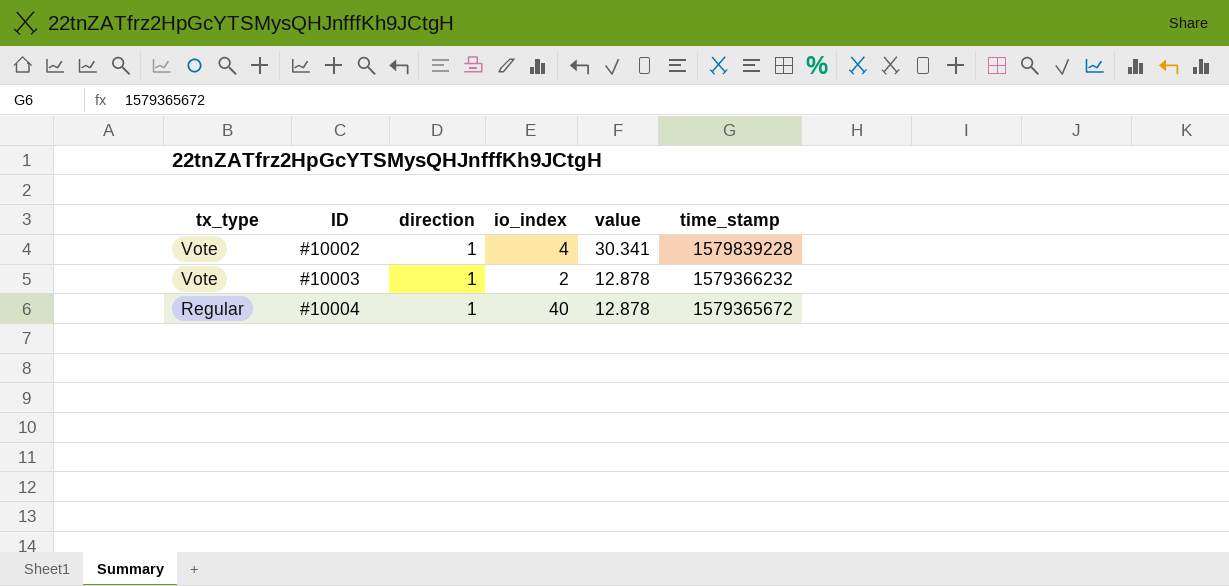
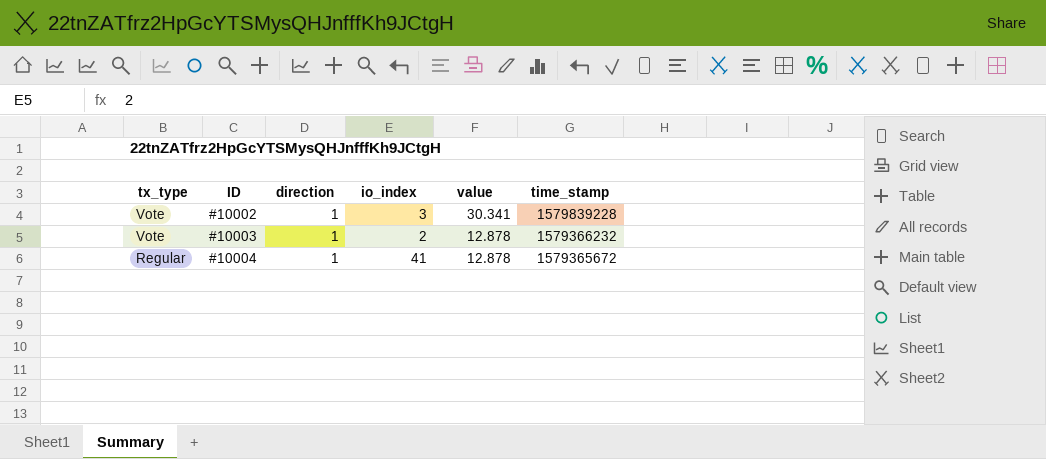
#10002 | io_index: 4 -> 3
#10004 | io_index: 40 -> 41

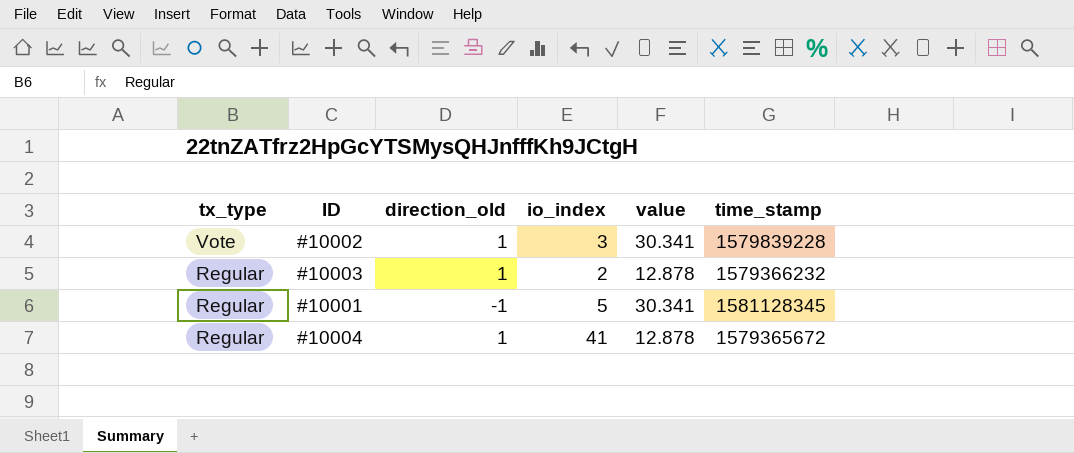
column name: direction -> direction_old
#10003 | tx_type: Vote -> Regular
row #10001: none -> Regular | -1 | 5 | 30.341 | 1581128345

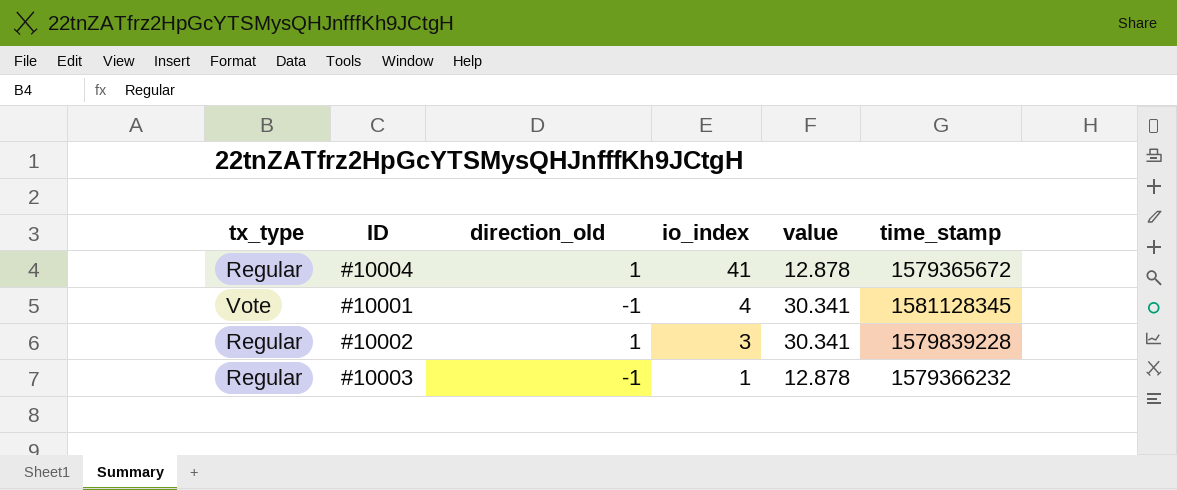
row order: tx_type descending -> io_index descending
#10001 | tx_type: Regular -> Vote
#10001 | io_index: 5 -> 4
#10002 | tx_type: Vote -> Regular
#10003 | direction_old: 1 -> -1
#10003 | io_index: 2 -> 1

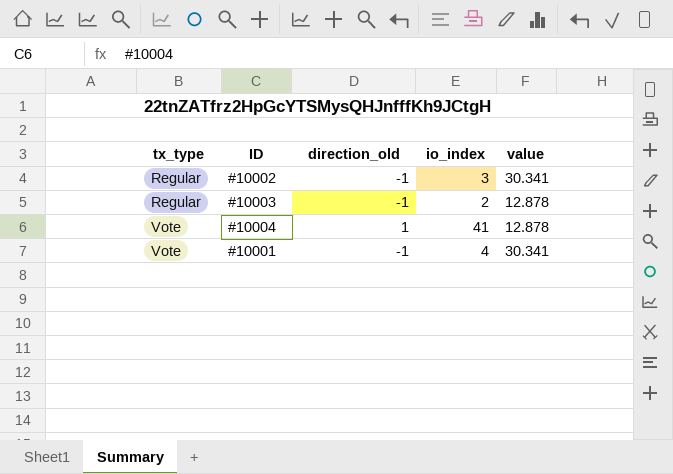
row order: io_index descending -> tx_type ascending
column time_stamp | position: 6 -> none
#10002 | direction_old: 1 -> -1
#10003 | io_index: 1 -> 2
#10004 | tx_type: Regular -> Vote

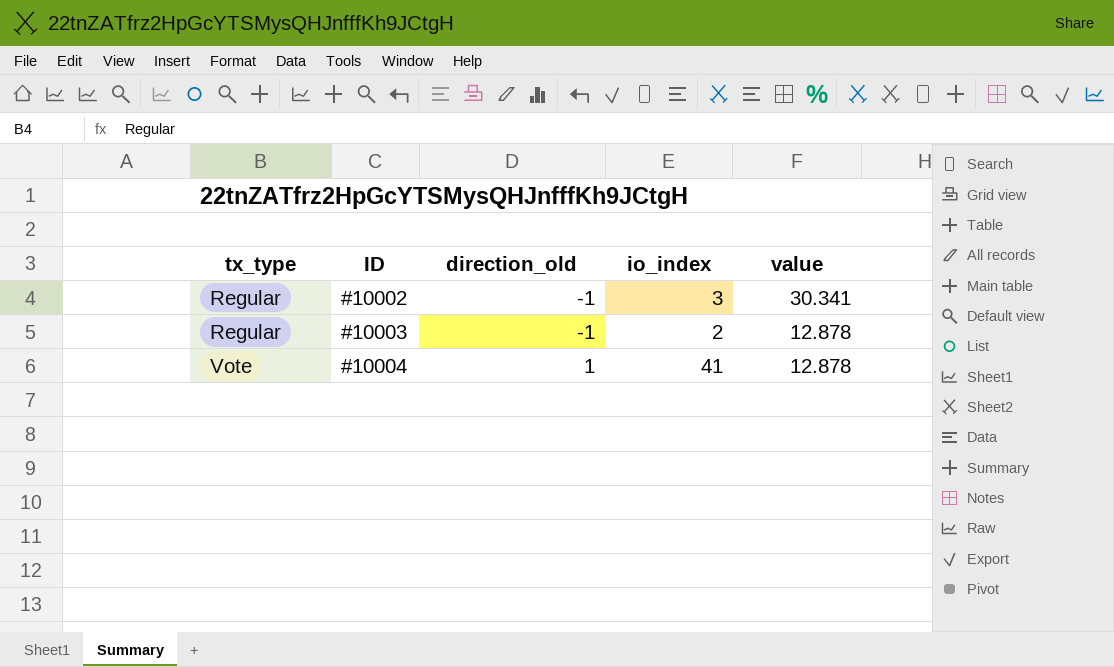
row #10001: Vote | -1 | 4 | 30.341 -> none

